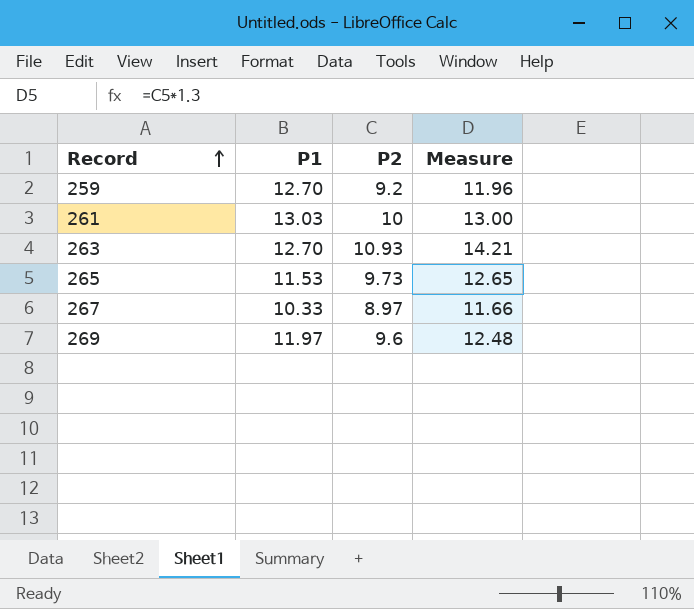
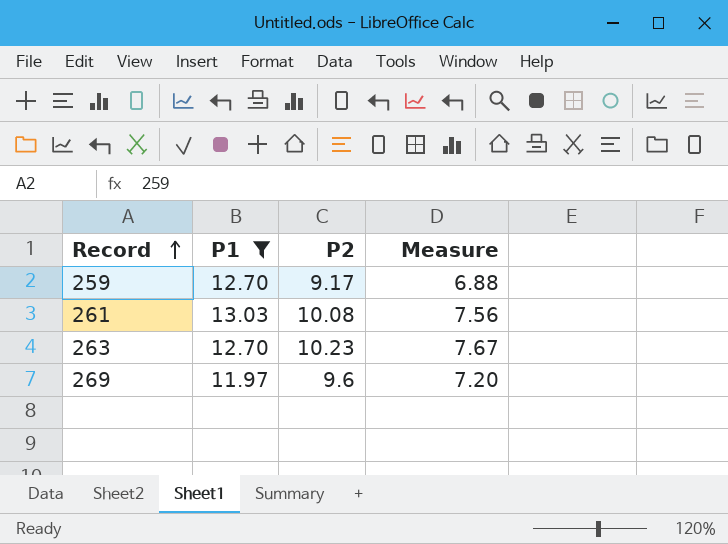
filter: none -> P1 >= 11.97
column Measure | formula: [P2] * 1.3 -> [P2] * 0.75
259 | P2: 9.2 -> 9.17
261 | P2: 10 -> 10.08
263 | P2: 10.93 -> 10.23

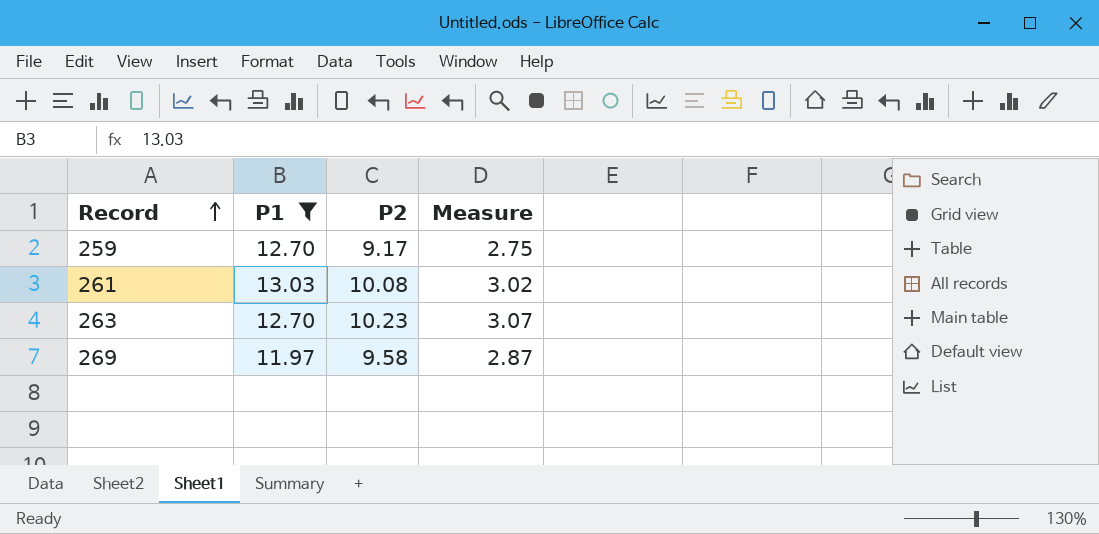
column Measure | formula: [P2] * 0.75 -> [P2] * 0.3
269 | P2: 9.6 -> 9.58

